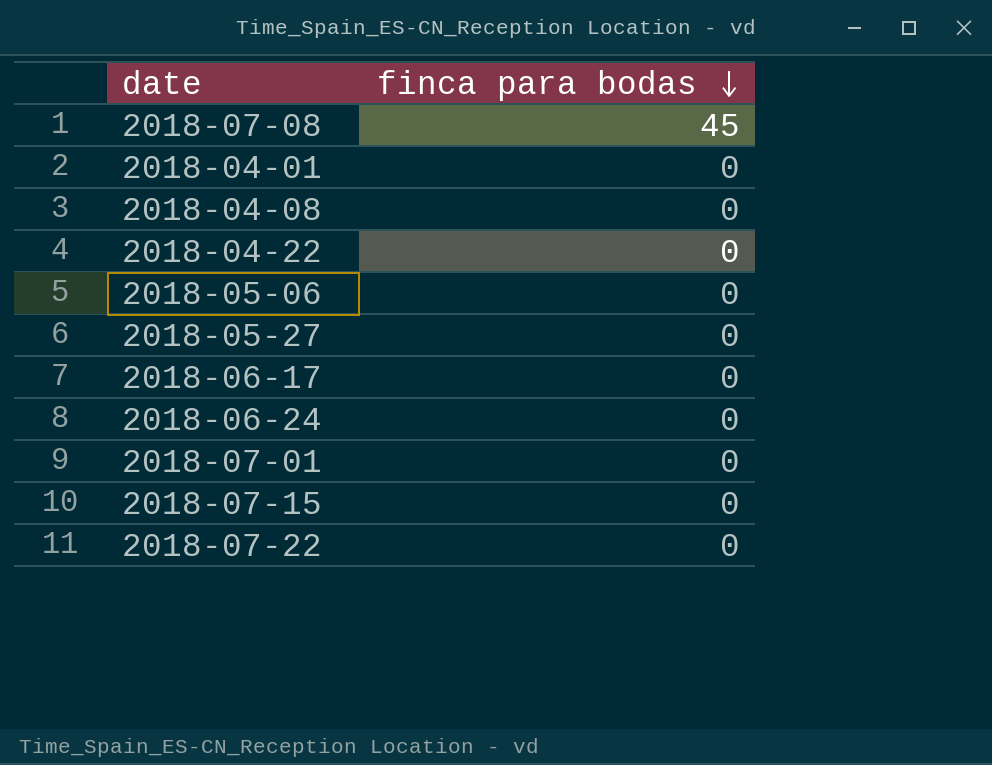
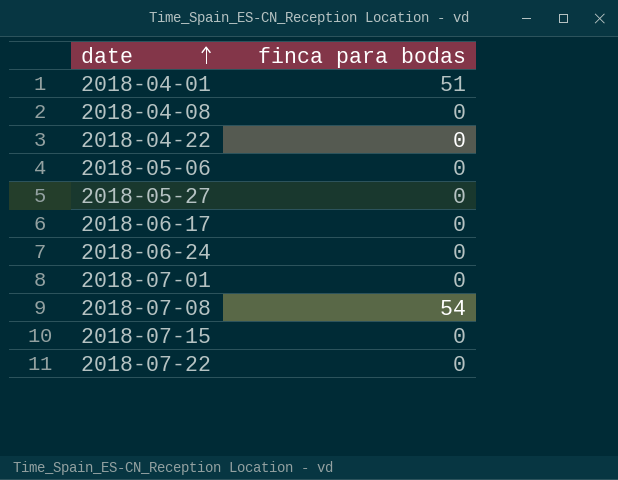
row order: finca para bodas descending -> date ascending
2018-04-01 | finca para bodas: 0 -> 51
2018-07-08 | finca para bodas: 45 -> 54

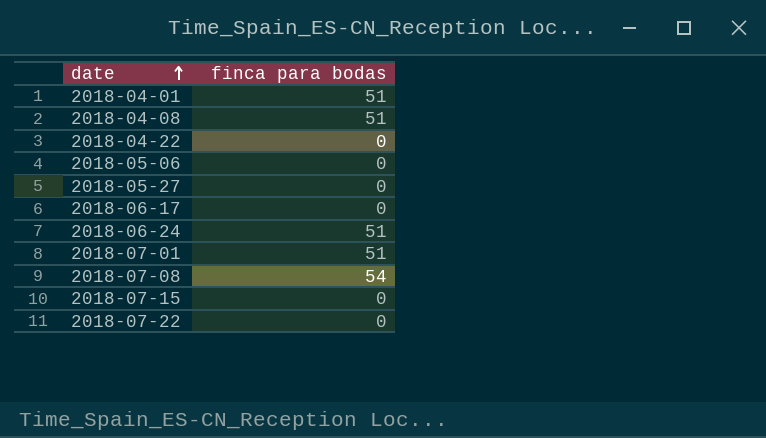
2018-04-08 | finca para bodas: 0 -> 51
2018-06-24 | finca para bodas: 0 -> 51
2018-07-01 | finca para bodas: 0 -> 51

